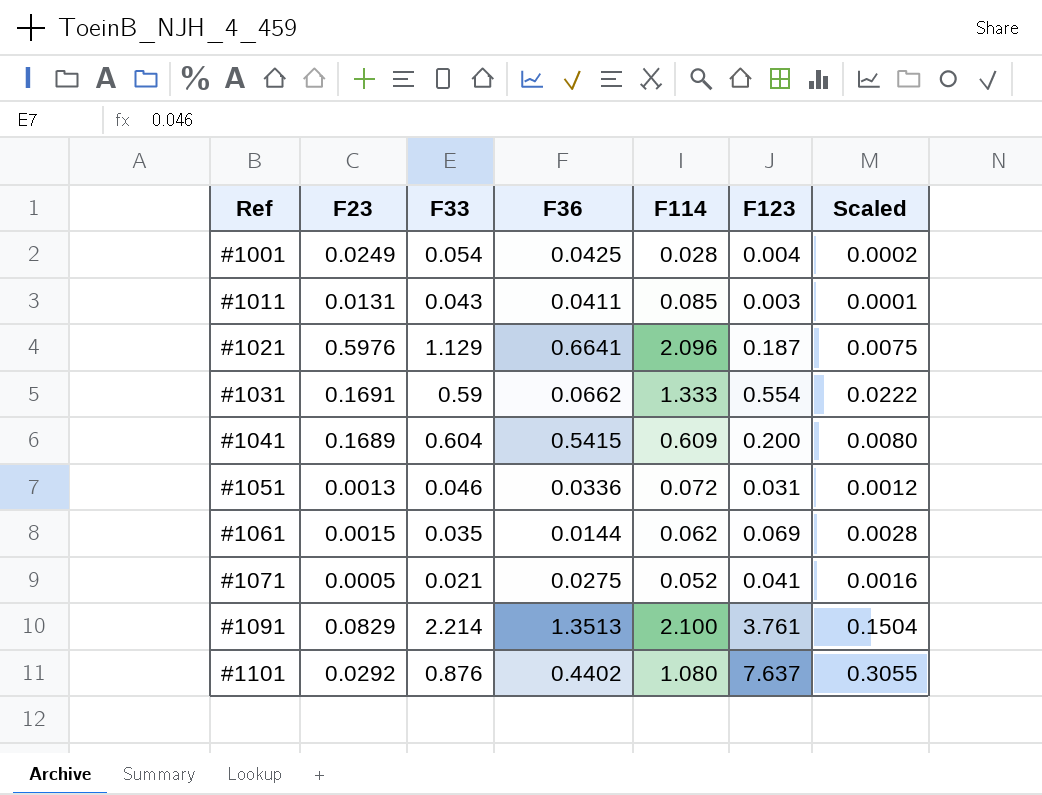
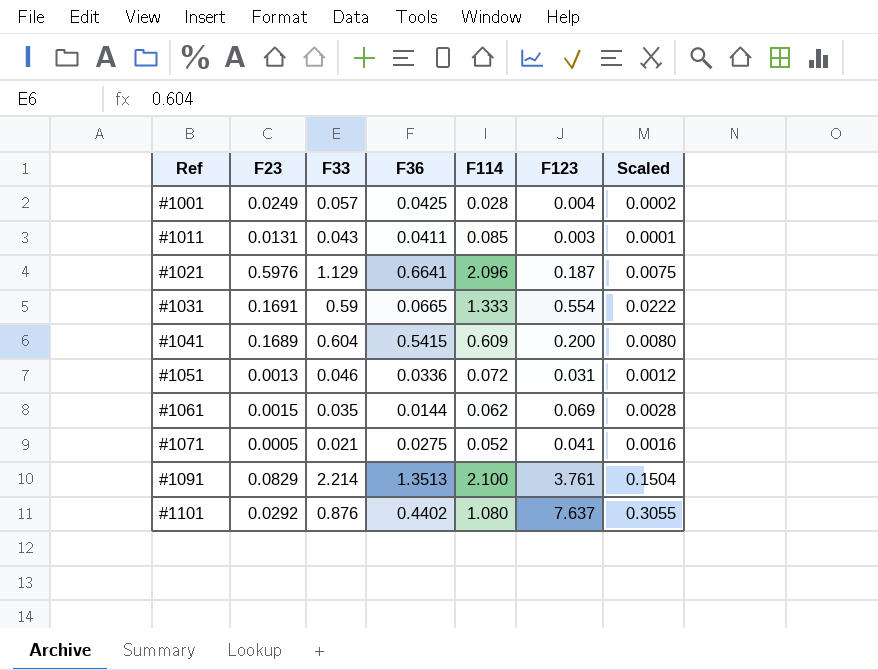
#1001 | F33: 0.054 -> 0.057
#1031 | F36: 0.0662 -> 0.0665

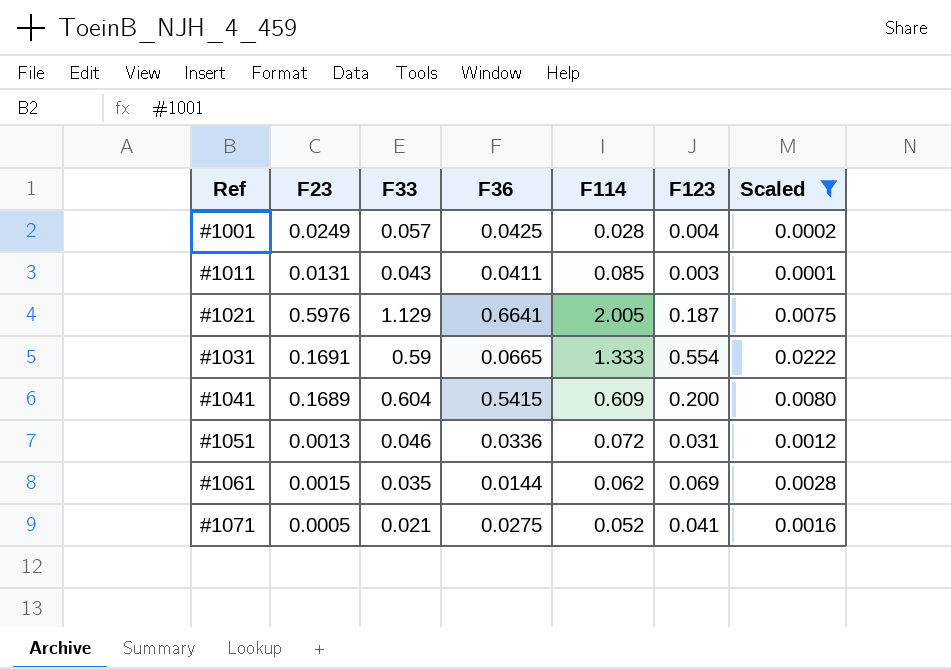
filter: none -> Scaled <= 0.0222
#1021 | F114: 2.096 -> 2.005

